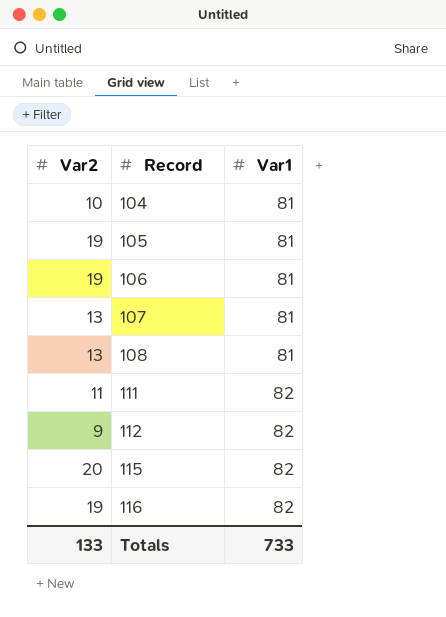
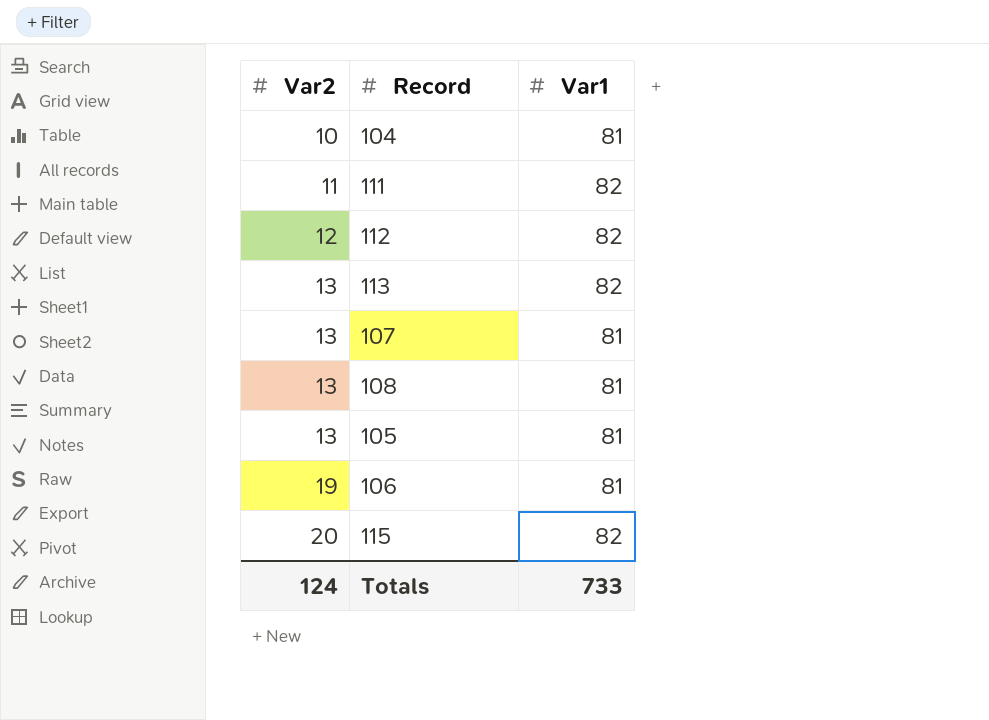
row order: Record ascending -> Var2 ascending
row 116: 19 | 82 -> none
112 | Var2: 9 -> 12
row 113: none -> 13 | 82
105 | Var2: 19 -> 13
Totals | Var2: 133 -> 124

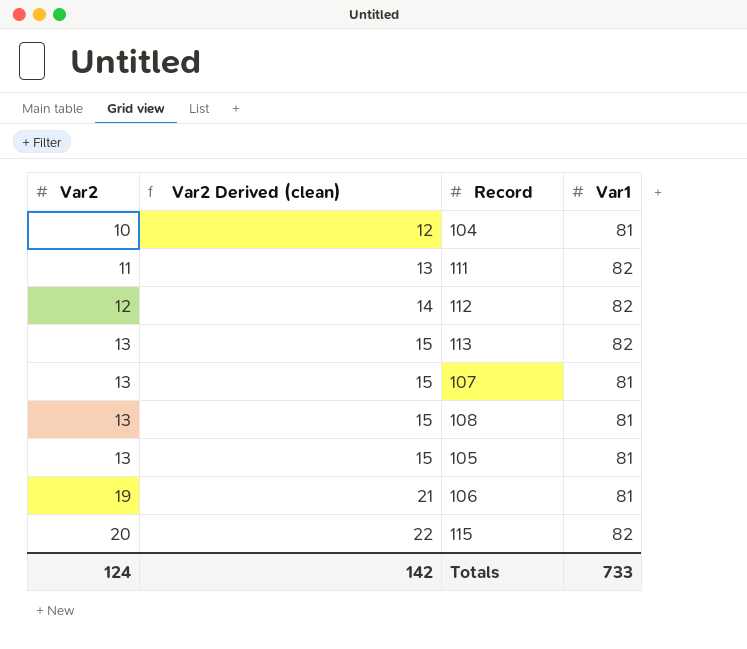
column Var2 Derived (clean) | formula: none -> [Var2] + 2

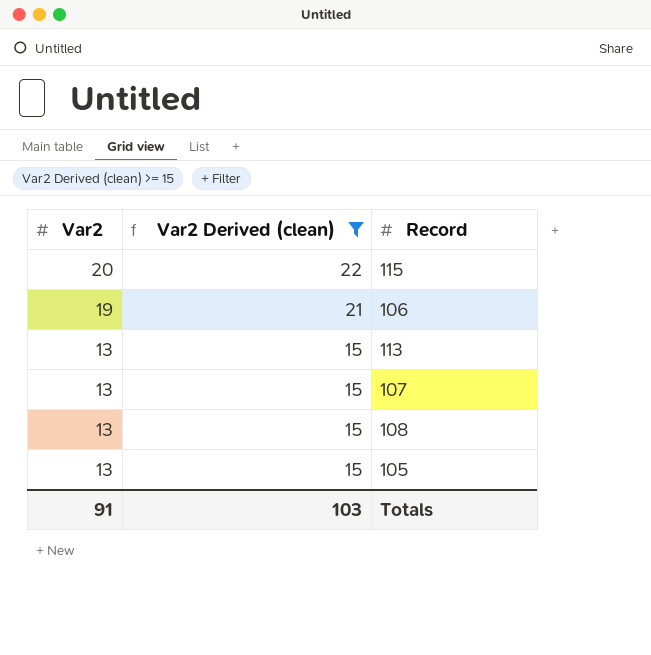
filter: none -> Var2 Derived (clean) >= 15
row order: Var2 ascending -> Var2 descending
column Var1 | position: 4 -> none
Totals | Var2: 124 -> 91
Totals | Var2 Derived (clean): 142 -> 103

